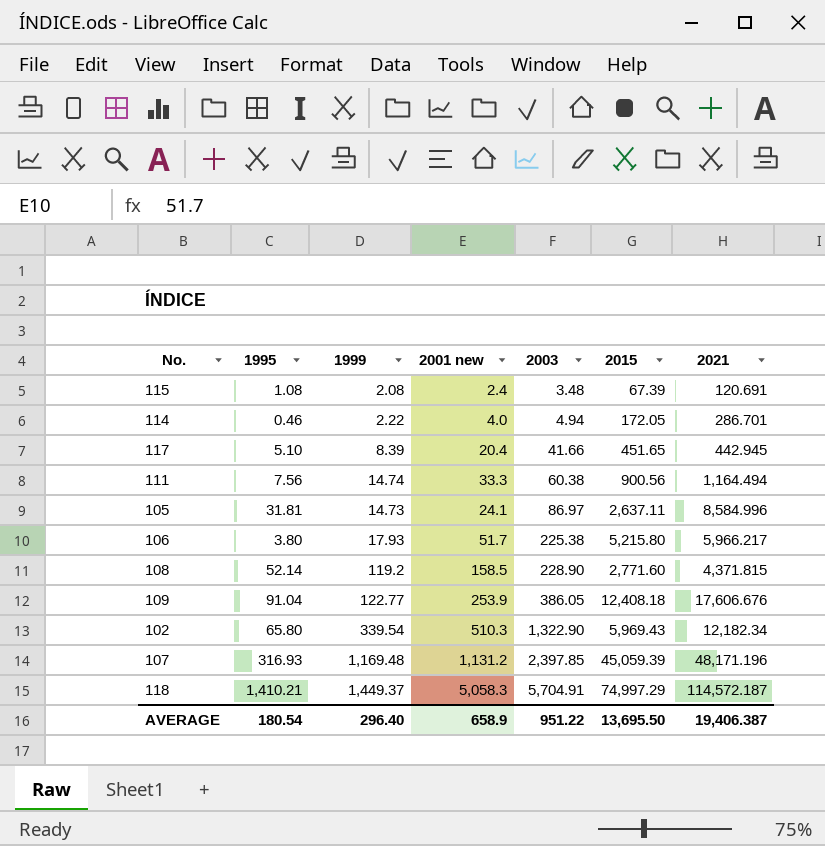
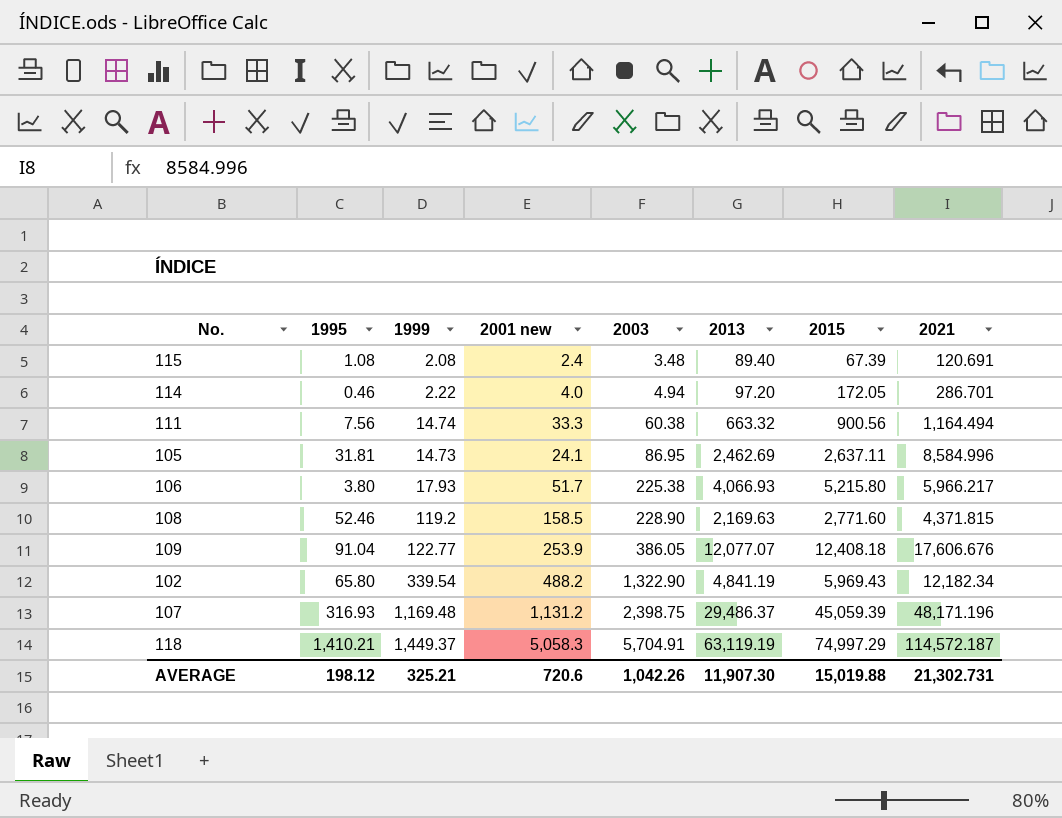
column 2013 | position: none -> 6
row 117: 5.10 | 8.39 | 20.4 | 41.66 | 451.65 | 442.945 -> none
105 | 2003: 86.97 -> 86.95
108 | 1995: 52.14 -> 52.46
102 | 2001 new: 510.3 -> 488.2
107 | 2003: 2,397.85 -> 2,398.75
AVERAGE | 1995: 180.54 -> 198.12
AVERAGE | 1999: 296.40 -> 325.21
AVERAGE | 2001 new: 658.9 -> 720.6
AVERAGE | 2003: 951.22 -> 1,042.26
AVERAGE | 2015: 13,695.50 -> 15,019.88
AVERAGE | 2021: 19,406.387 -> 21,302.731

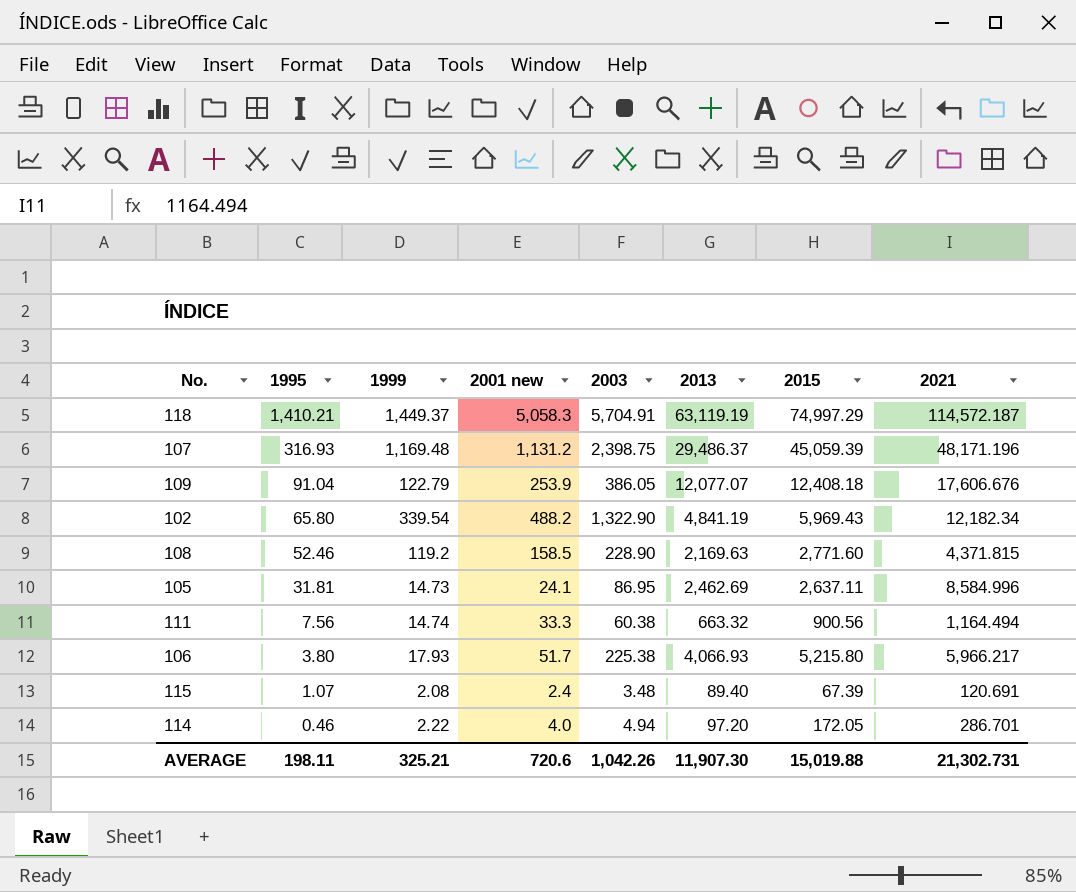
row order: 2003 ascending -> 1995 descending
109 | 1999: 122.77 -> 122.79
115 | 1995: 1.08 -> 1.07
AVERAGE | 1995: 198.12 -> 198.11

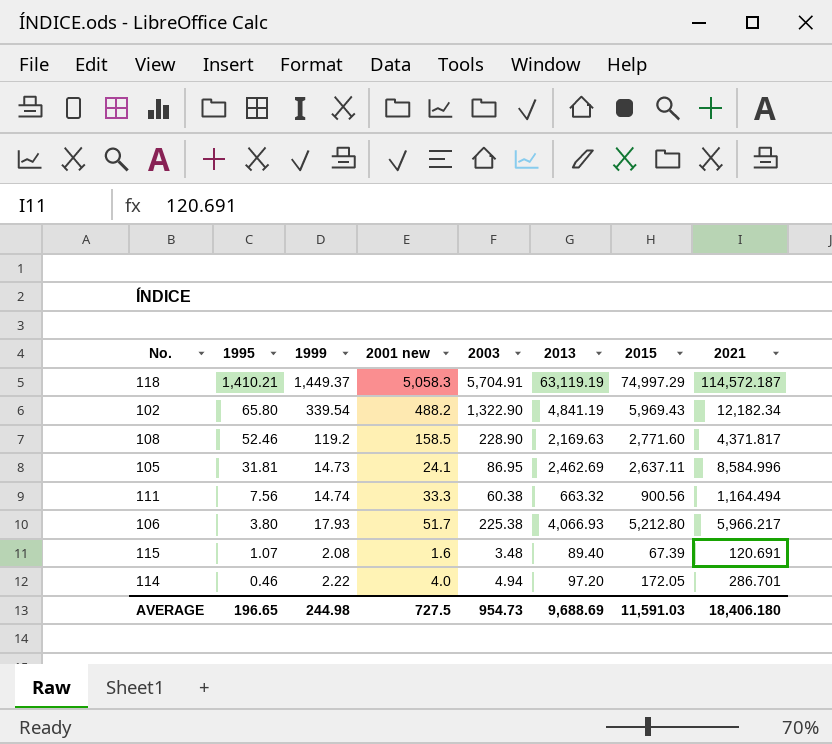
row 107: 316.93 | 1,169.48 | 1,131.2 | 2,398.75 | 29,486.37 | 45,059.39 | 48,171.196 -> none
row 109: 91.04 | 122.79 | 253.9 | 386.05 | 12,077.07 | 12,408.18 | 17,606.676 -> none
108 | 2021: 4,371.815 -> 4,371.817
106 | 2015: 5,215.80 -> 5,212.80
115 | 2001 new: 2.4 -> 1.6
AVERAGE | 1995: 198.11 -> 196.65
AVERAGE | 1999: 325.21 -> 244.98
AVERAGE | 2001 new: 720.6 -> 727.5
AVERAGE | 2003: 1,042.26 -> 954.73
AVERAGE | 2013: 11,907.30 -> 9,688.69
AVERAGE | 2015: 15,019.88 -> 11,591.03
AVERAGE | 2021: 21,302.731 -> 18,406.180

